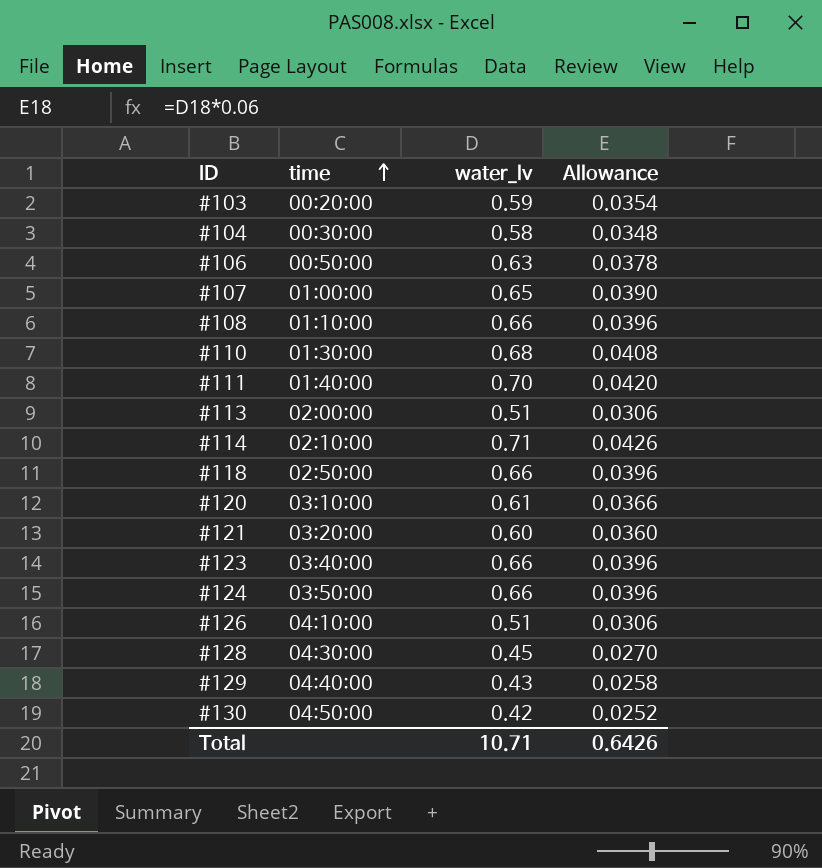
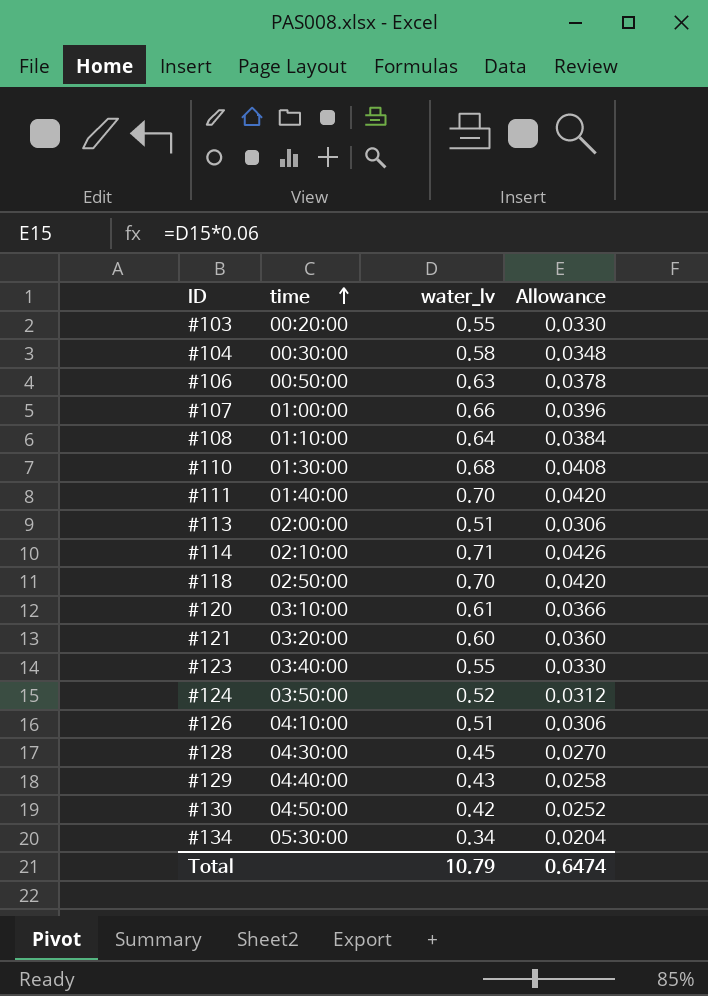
#103 | water_lv: 0.59 -> 0.55
#103 | Allowance: 0.0354 -> 0.0330
#107 | water_lv: 0.65 -> 0.66
#107 | Allowance: 0.0390 -> 0.0396
#108 | water_lv: 0.66 -> 0.64
#108 | Allowance: 0.0396 -> 0.0384
#118 | water_lv: 0.66 -> 0.70
#118 | Allowance: 0.0396 -> 0.0420
#123 | water_lv: 0.66 -> 0.55
#123 | Allowance: 0.0396 -> 0.0330
#124 | water_lv: 0.66 -> 0.52
#124 | Allowance: 0.0396 -> 0.0312
row #134: none -> 05:30:00 | 0.34 | 0.0204
Total | water_lv: 10.71 -> 10.79
Total | Allowance: 0.6426 -> 0.6474

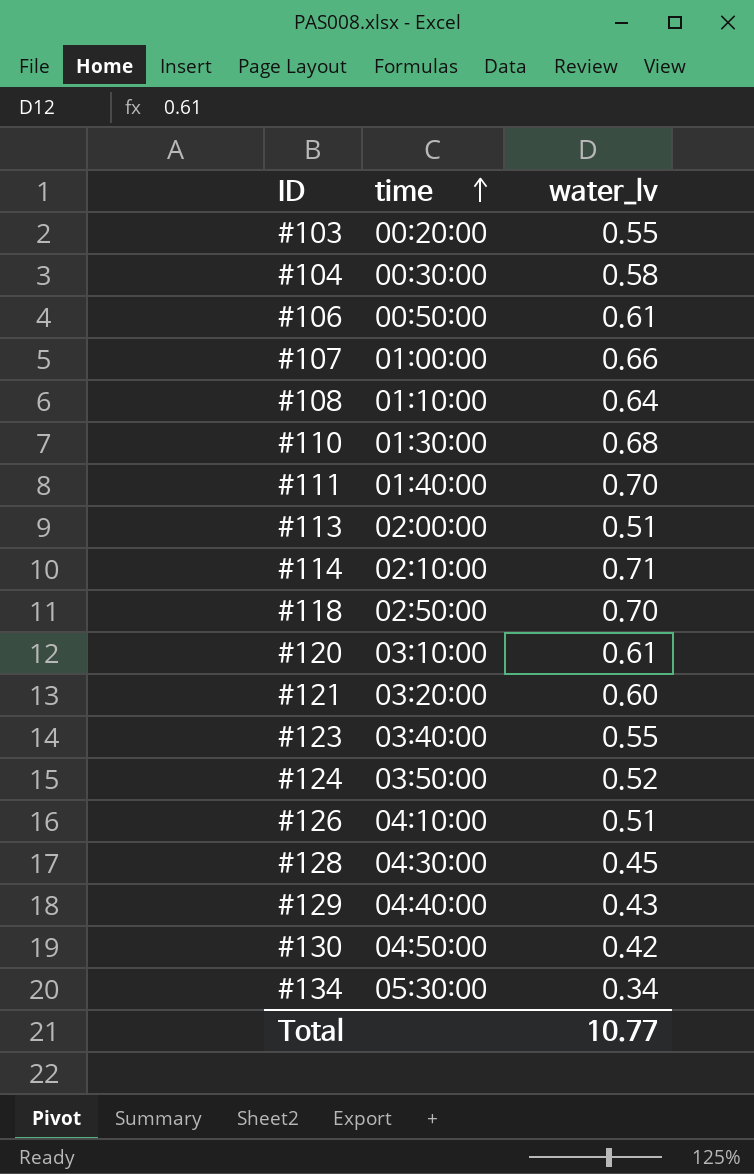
column Allowance | formula: [water_lv] * 0.06 -> none
#106 | water_lv: 0.63 -> 0.61
Total | water_lv: 10.79 -> 10.77

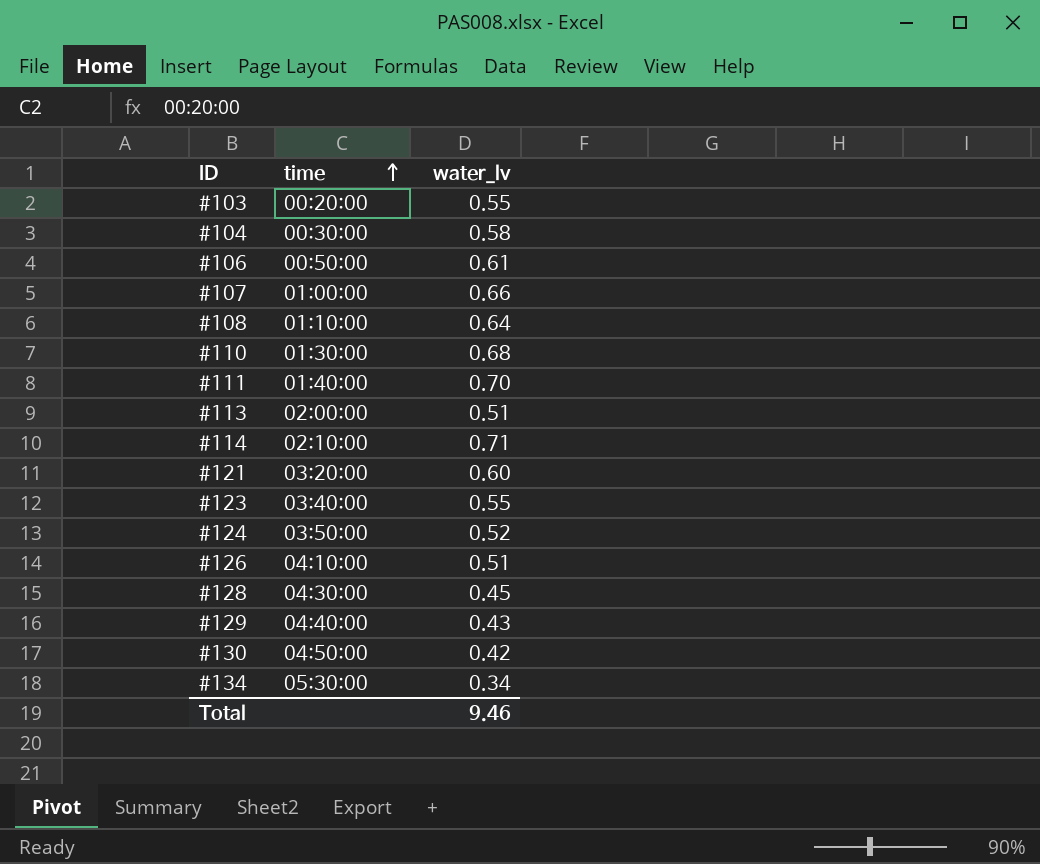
row #118: 02:50:00 | 0.70 -> none
row #120: 03:10:00 | 0.61 -> none
Total | water_lv: 10.77 -> 9.46

